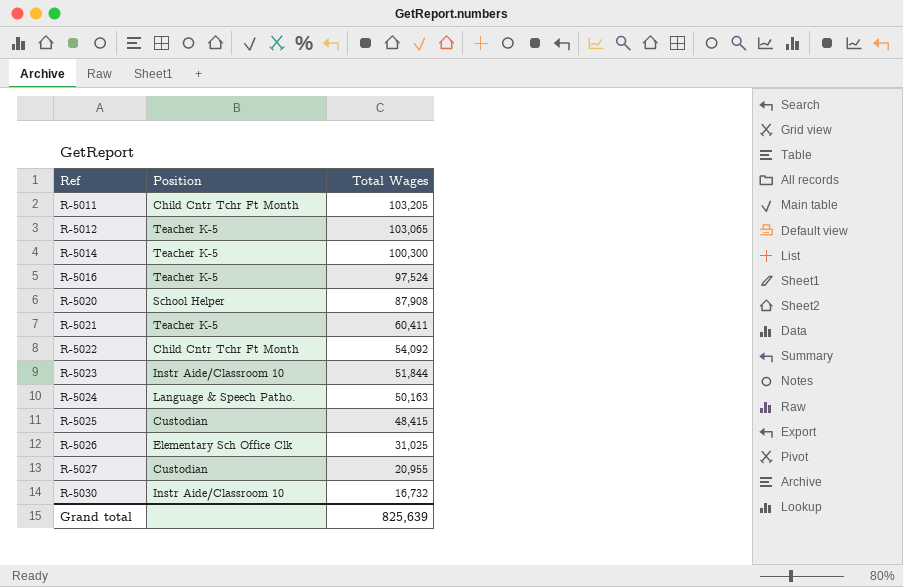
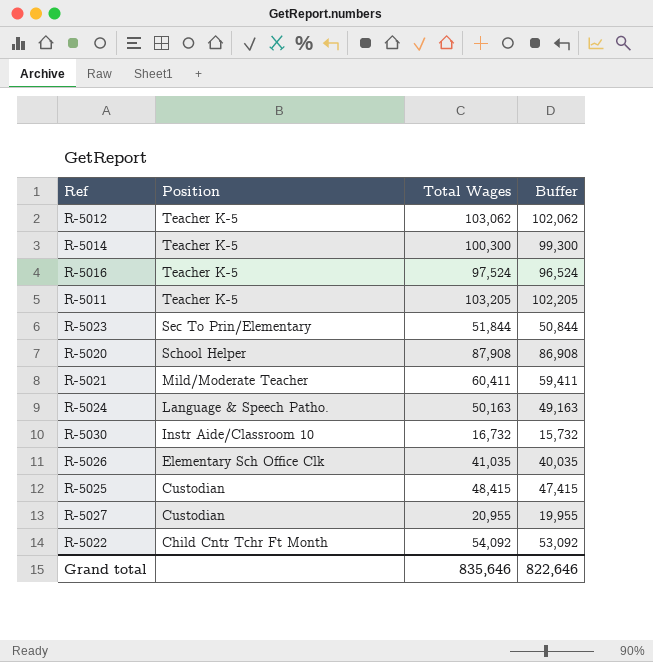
row order: Ref ascending -> Position descending
column Buffer | formula: none -> [Total Wages] - 1000
R-5012 | Total Wages: 103,065 -> 103,062
R-5011 | Position: Child Cntr Tchr Ft Month -> Teacher K-5
R-5023 | Position: Instr Aide/Classroom 10 -> Sec To Prin/Elementary
R-5021 | Position: Teacher K-5 -> Mild/Moderate Teacher
R-5026 | Total Wages: 31,025 -> 41,035
Grand total | Total Wages: 825,639 -> 835,646

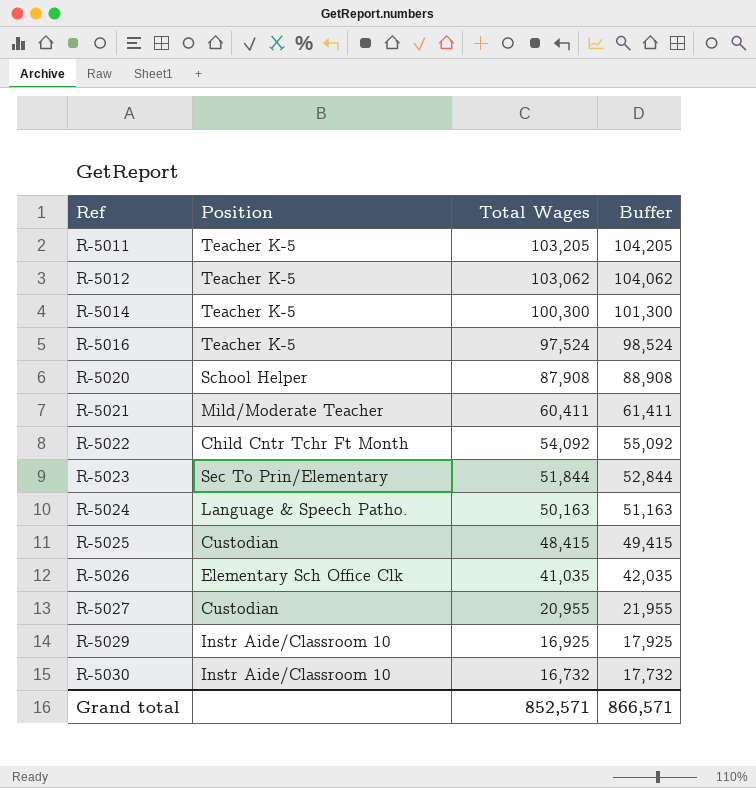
row order: Position descending -> Ref ascending
column Buffer | formula: [Total Wages] - 1000 -> [Total Wages] + 1000
row R-5029: none -> Instr Aide/Classroom 10 | 16,925 | 17,925
Grand total | Total Wages: 835,646 -> 852,571
Grand total | Buffer: 822,646 -> 866,571

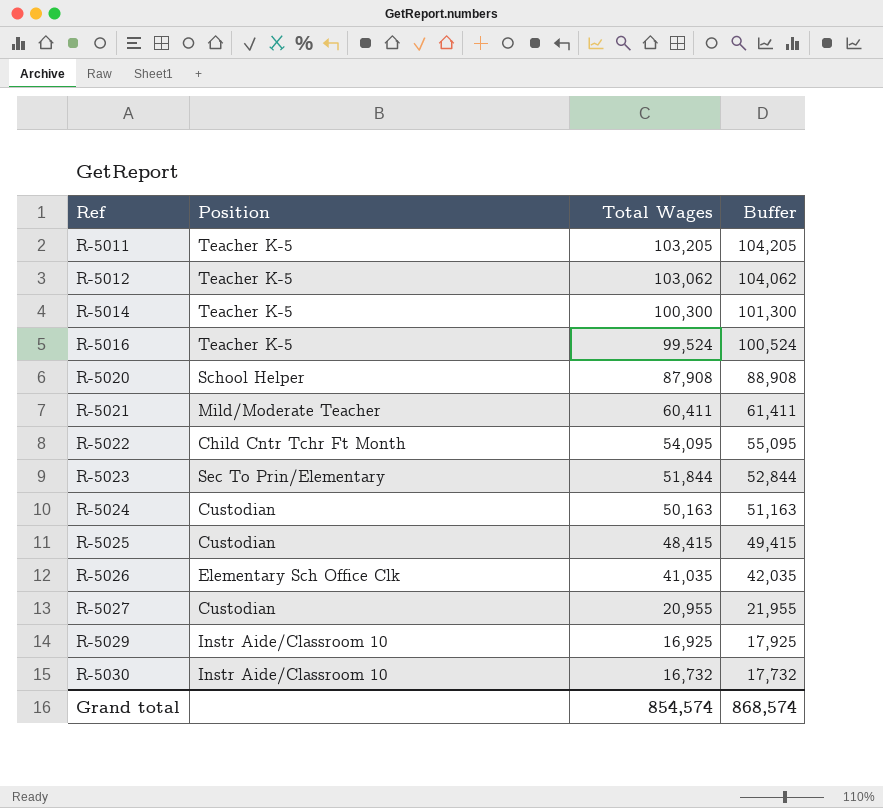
R-5016 | Total Wages: 97,524 -> 99,524
R-5016 | Buffer: 98,524 -> 100,524
R-5022 | Total Wages: 54,092 -> 54,095
R-5022 | Buffer: 55,092 -> 55,095
R-5024 | Position: Language & Speech Patho. -> Custodian
Grand total | Total Wages: 852,571 -> 854,574
Grand total | Buffer: 866,571 -> 868,574

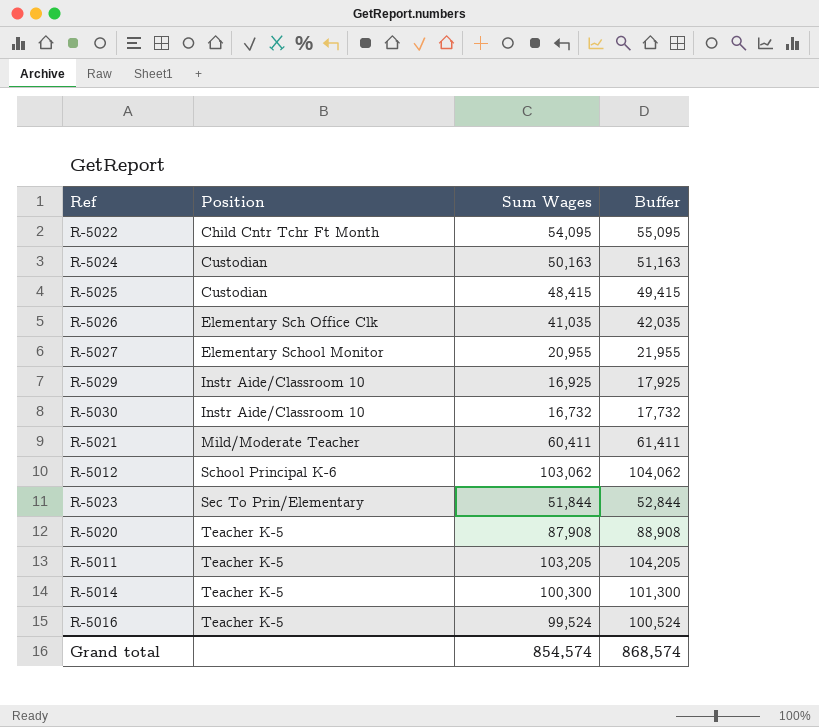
row order: Ref ascending -> Position ascending
column name: Total Wages -> Sum Wages
R-5027 | Position: Custodian -> Elementary School Monitor
R-5012 | Position: Teacher K-5 -> School Principal K-6
R-5020 | Position: School Helper -> Teacher K-5

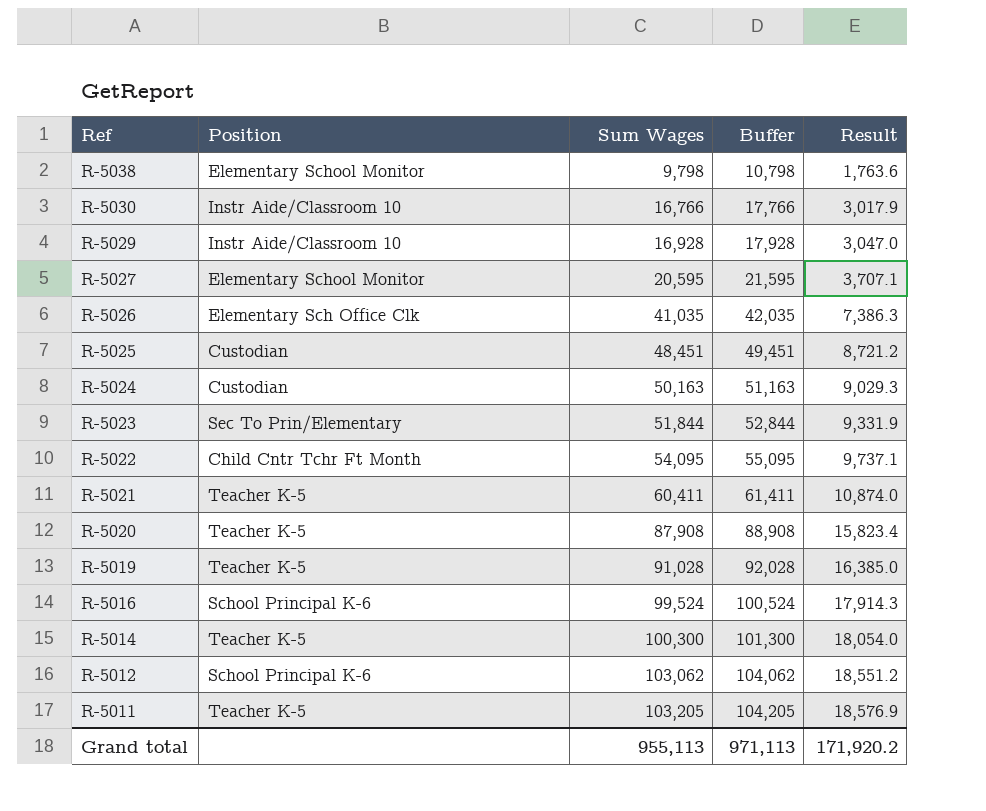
row order: Position ascending -> Ref descending
column Result | formula: none -> [Sum Wages] * 0.18
row R-5038: none -> Elementary School Monitor | 9,798 | 10,798 | 1,763.6
R-5030 | Sum Wages: 16,732 -> 16,766
R-5030 | Buffer: 17,732 -> 17,766
R-5029 | Sum Wages: 16,925 -> 16,928
R-5029 | Buffer: 17,925 -> 17,928
R-5027 | Sum Wages: 20,955 -> 20,595
R-5027 | Buffer: 21,955 -> 21,595
R-5025 | Sum Wages: 48,415 -> 48,451
R-5025 | Buffer: 49,415 -> 49,451
R-5021 | Position: Mild/Moderate Teacher -> Teacher K-5
row R-5019: none -> Teacher K-5 | 91,028 | 92,028 | 16,385.0
R-5016 | Position: Teacher K-5 -> School Principal K-6
Grand total | Sum Wages: 854,574 -> 955,113
Grand total | Buffer: 868,574 -> 971,113

